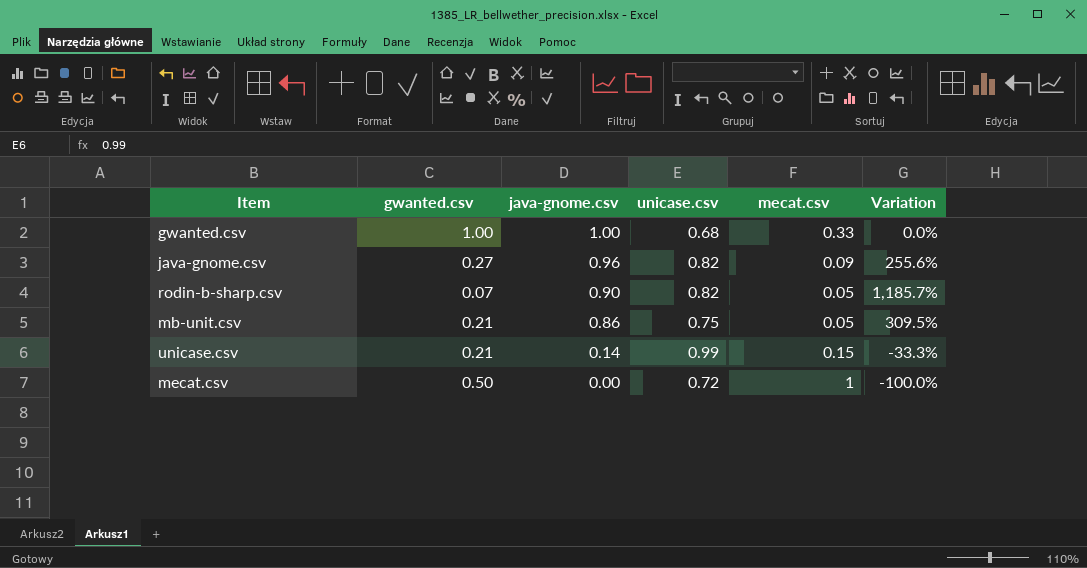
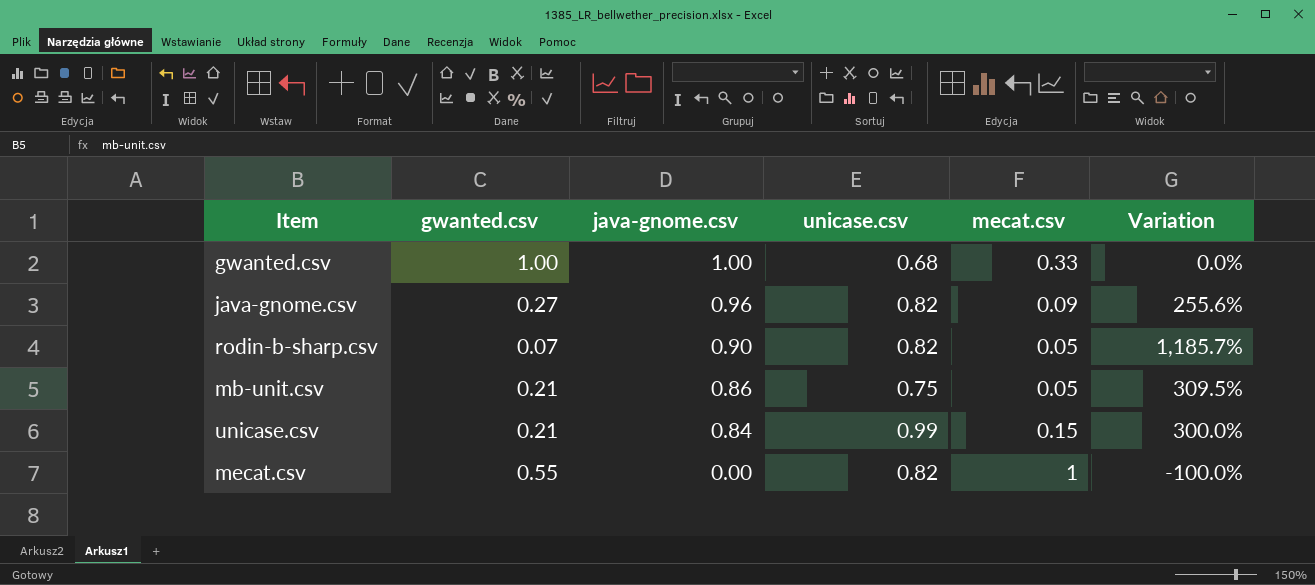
unicase.csv | java-gnome.csv: 0.14 -> 0.84
unicase.csv | Variation: -33.3% -> 300.0%
mecat.csv | gwanted.csv: 0.50 -> 0.55
mecat.csv | unicase.csv: 0.72 -> 0.82

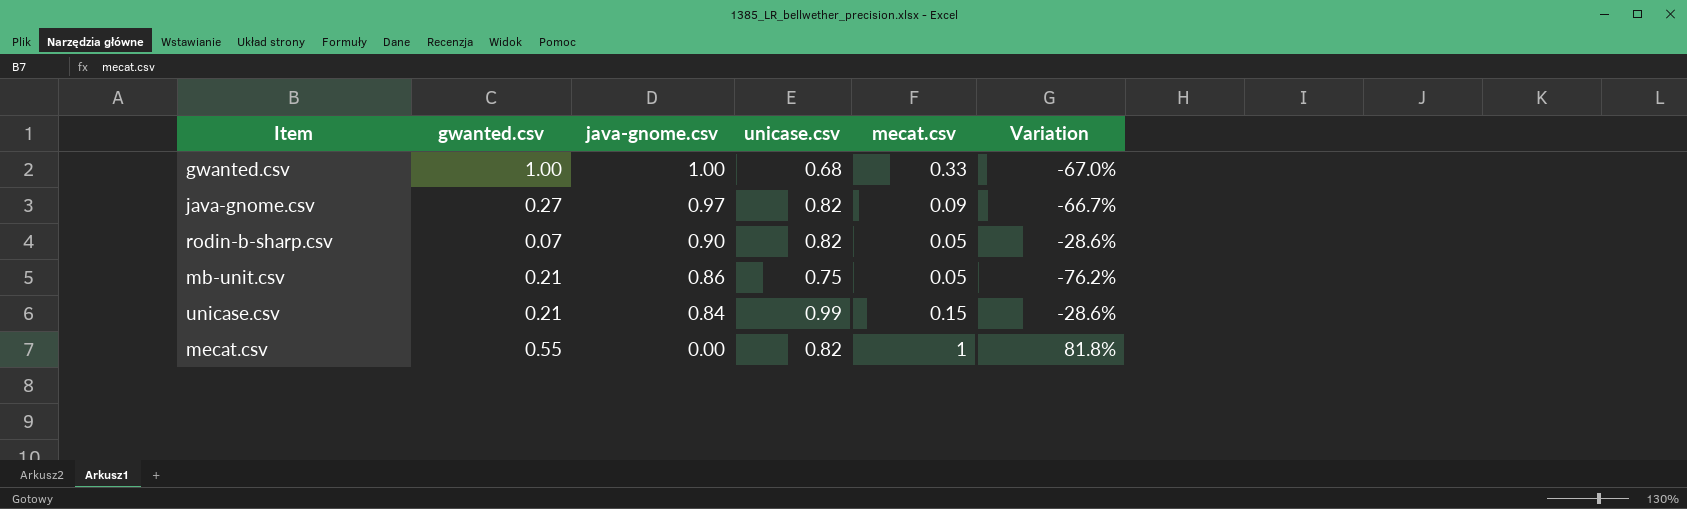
column Variation | formula: ([java-gnome.csv] - [gwanted.csv]) / [gwanted.csv] -> ([mecat.csv] - [gwanted.csv]) / [gwanted.csv]
java-gnome.csv | java-gnome.csv: 0.96 -> 0.97

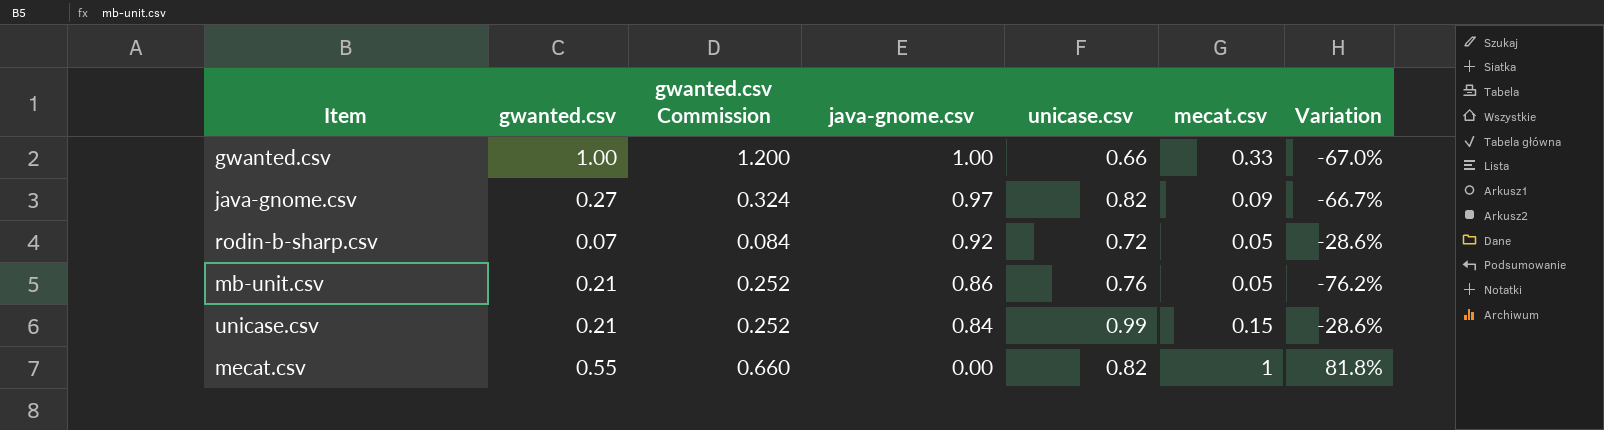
column gwanted.csv Commission | formula: none -> [gwanted.csv] * 1.2
gwanted.csv | unicase.csv: 0.68 -> 0.66
rodin-b-sharp.csv | java-gnome.csv: 0.90 -> 0.92
rodin-b-sharp.csv | unicase.csv: 0.82 -> 0.72
mb-unit.csv | unicase.csv: 0.75 -> 0.76

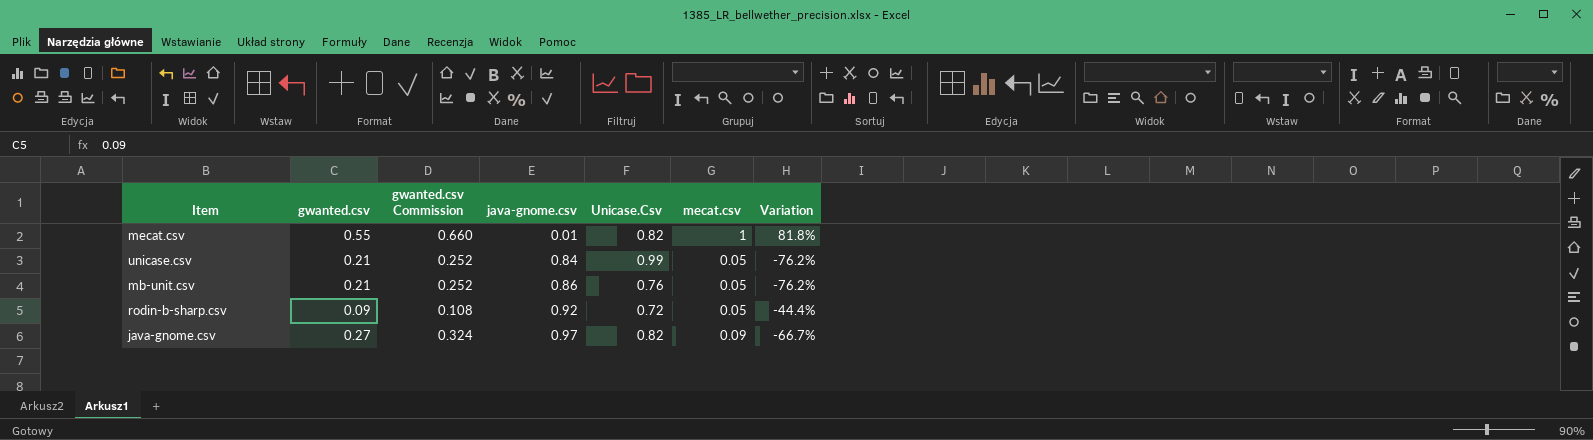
row order: java-gnome.csv descending -> java-gnome.csv ascending
column name: unicase.csv -> Unicase.Csv
row gwanted.csv: 1.00 | 1.200 | 1.00 | 0.66 | 0.33 | -67.0% -> none
mecat.csv | java-gnome.csv: 0.00 -> 0.01
unicase.csv | mecat.csv: 0.15 -> 0.05
unicase.csv | Variation: -28.6% -> -76.2%
rodin-b-sharp.csv | gwanted.csv: 0.07 -> 0.09
rodin-b-sharp.csv | gwanted.csv Commission: 0.084 -> 0.108
rodin-b-sharp.csv | Variation: -28.6% -> -44.4%

